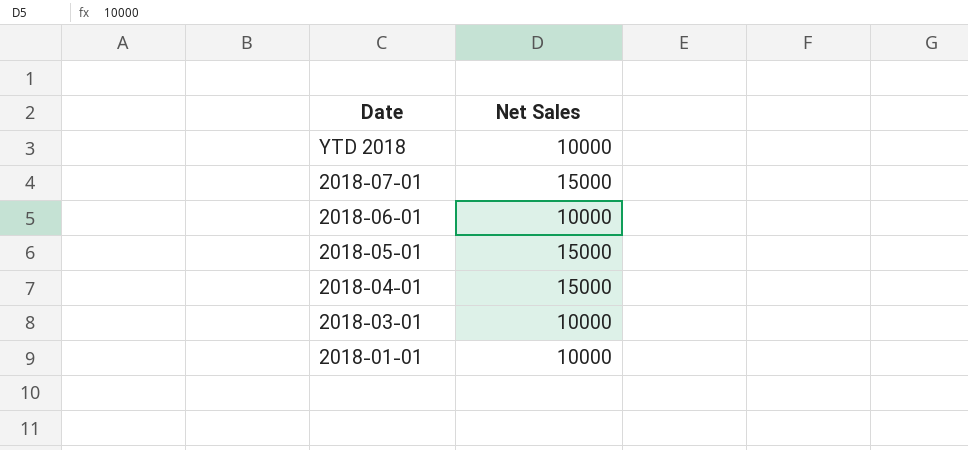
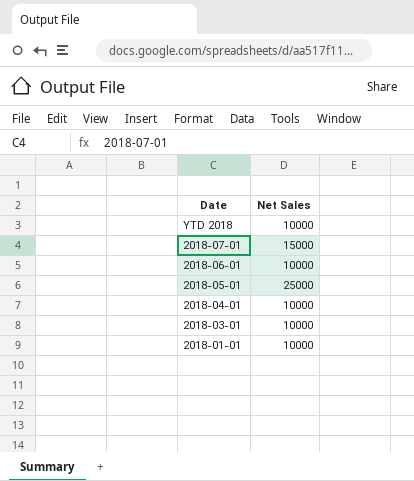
2018-05-01 | Net Sales: 15000 -> 25000
2018-04-01 | Net Sales: 15000 -> 10000

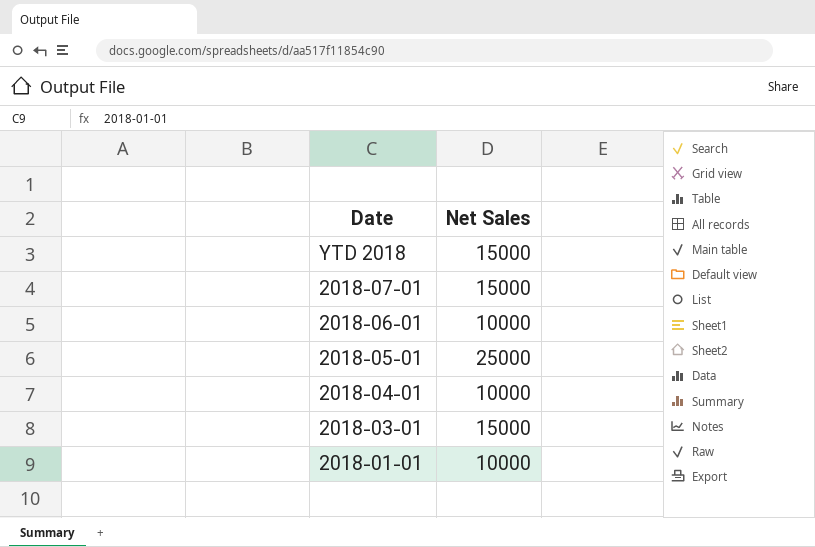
YTD 2018 | Net Sales: 10000 -> 15000
2018-03-01 | Net Sales: 10000 -> 15000

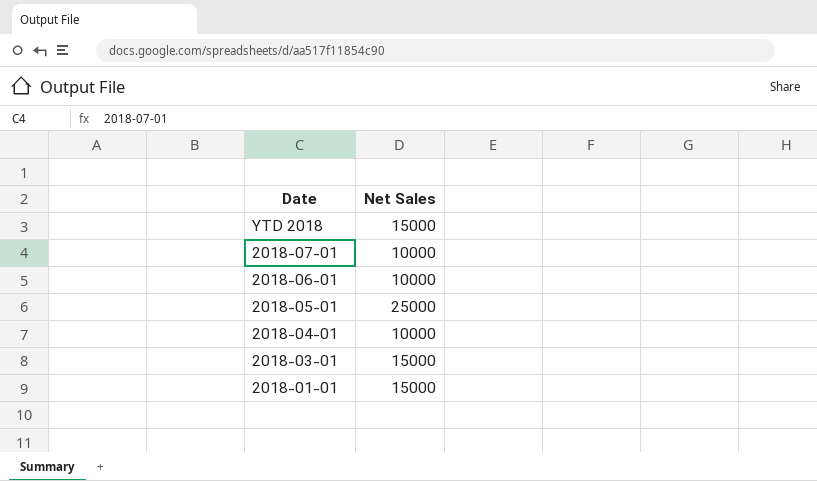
2018-07-01 | Net Sales: 15000 -> 10000
2018-01-01 | Net Sales: 10000 -> 15000

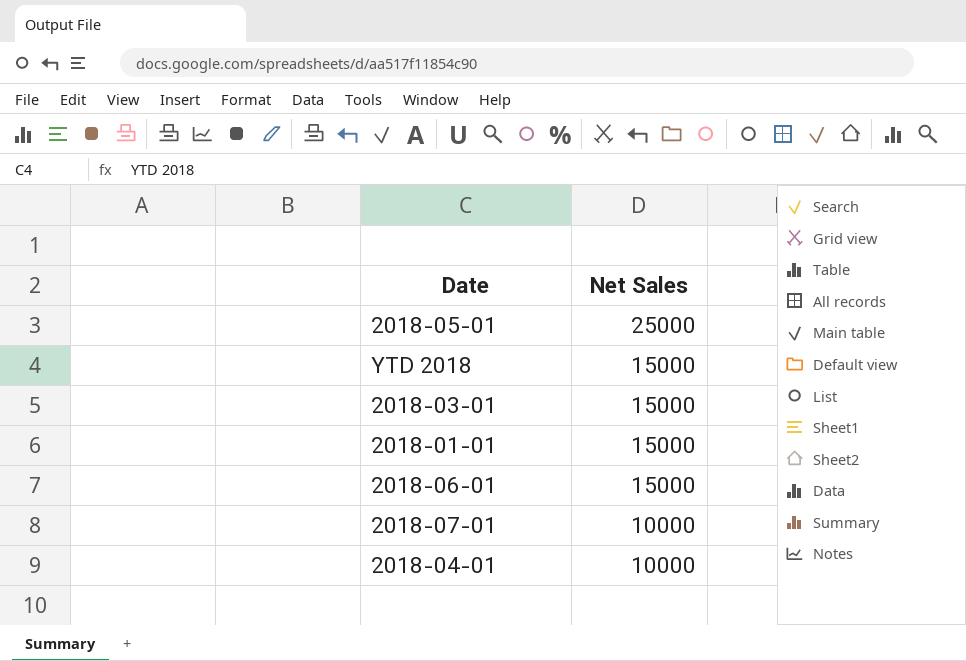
row order: Date descending -> Net Sales descending
2018-06-01 | Net Sales: 10000 -> 15000

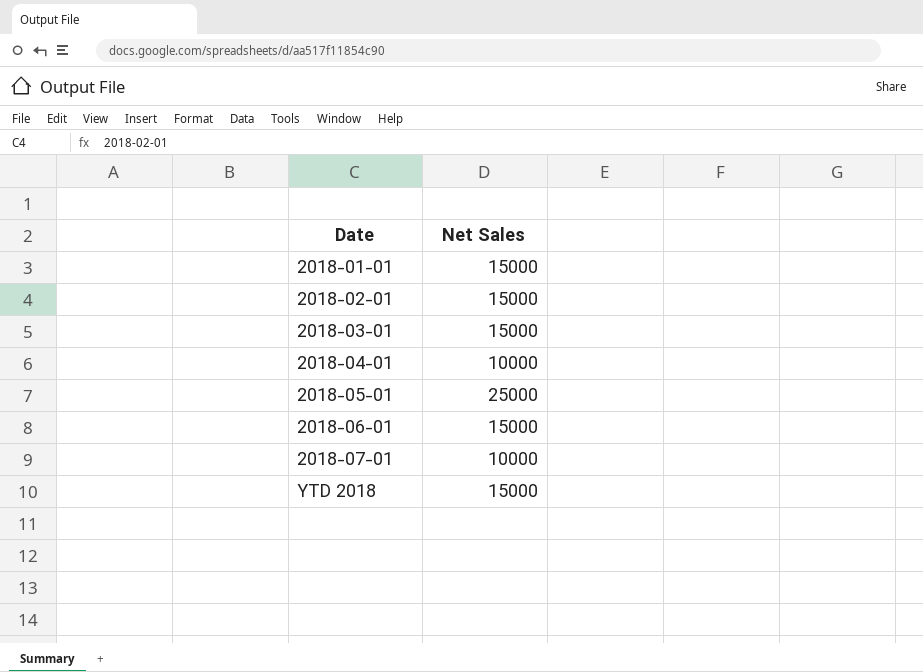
row order: Net Sales descending -> Date ascending
row 2018-02-01: none -> 15000

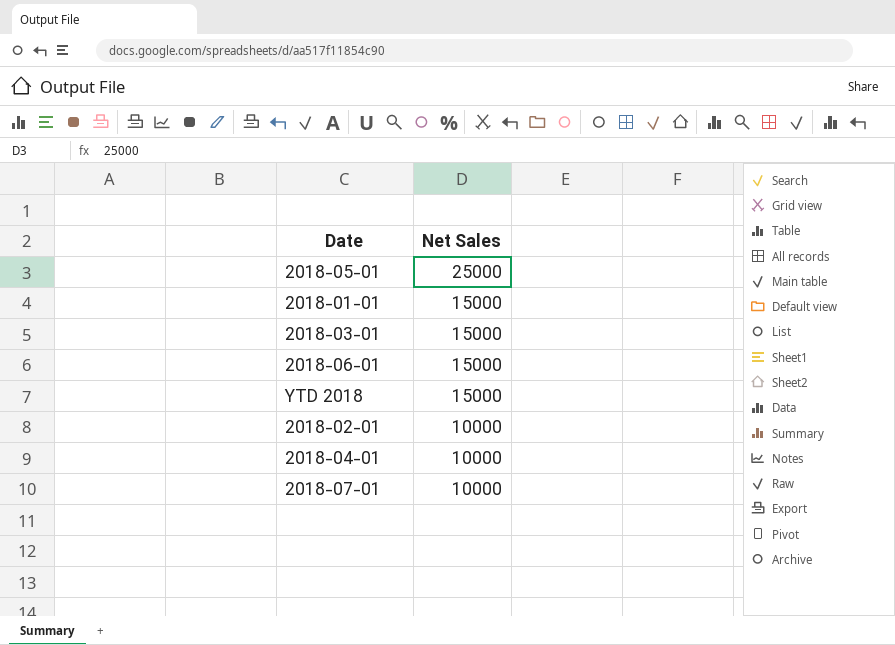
row order: Date ascending -> Net Sales descending
2018-02-01 | Net Sales: 15000 -> 10000

